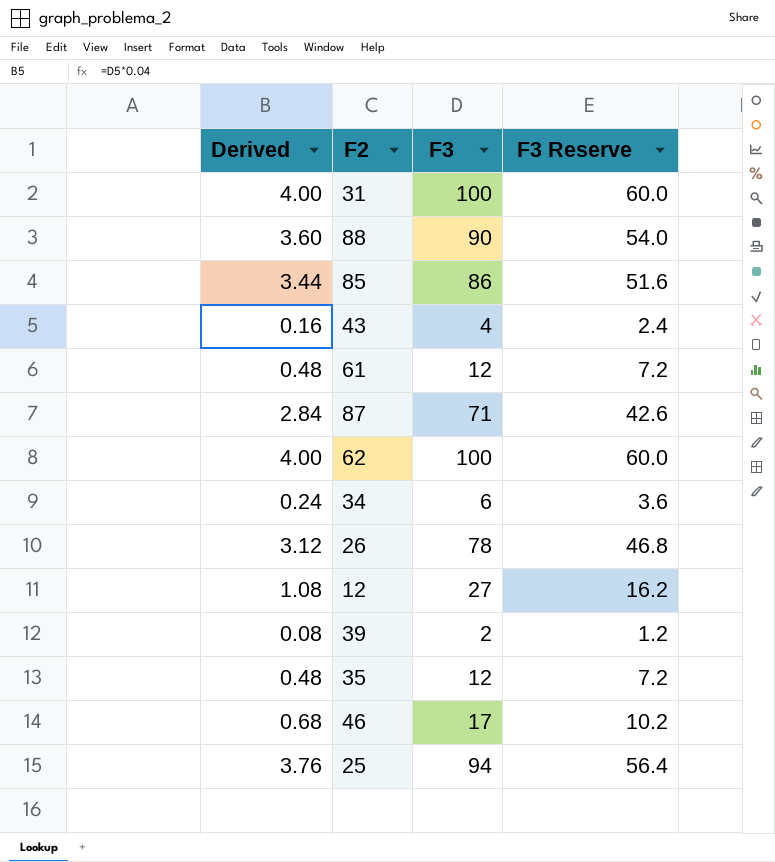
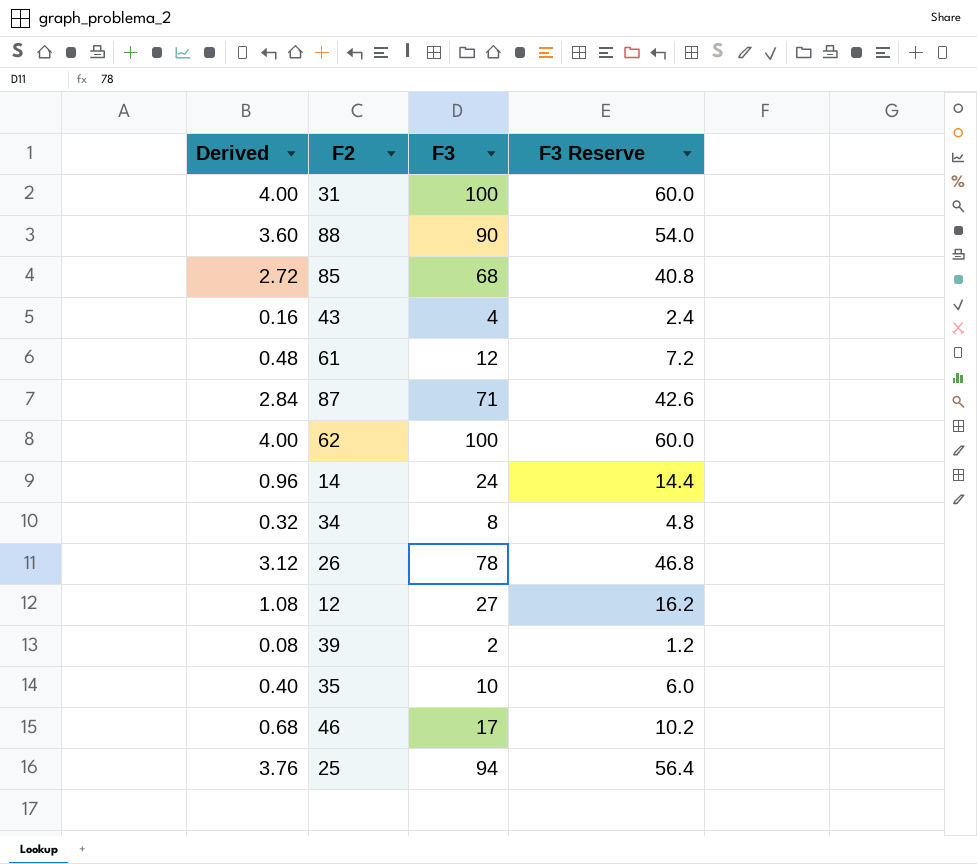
85 | Derived: 3.44 -> 2.72
85 | F3: 86 -> 68
85 | F3 Reserve: 51.6 -> 40.8
row 14: none -> 0.96 | 24 | 14.4
34 | Derived: 0.24 -> 0.32
34 | F3: 6 -> 8
34 | F3 Reserve: 3.6 -> 4.8
35 | Derived: 0.48 -> 0.40
35 | F3: 12 -> 10
35 | F3 Reserve: 7.2 -> 6.0

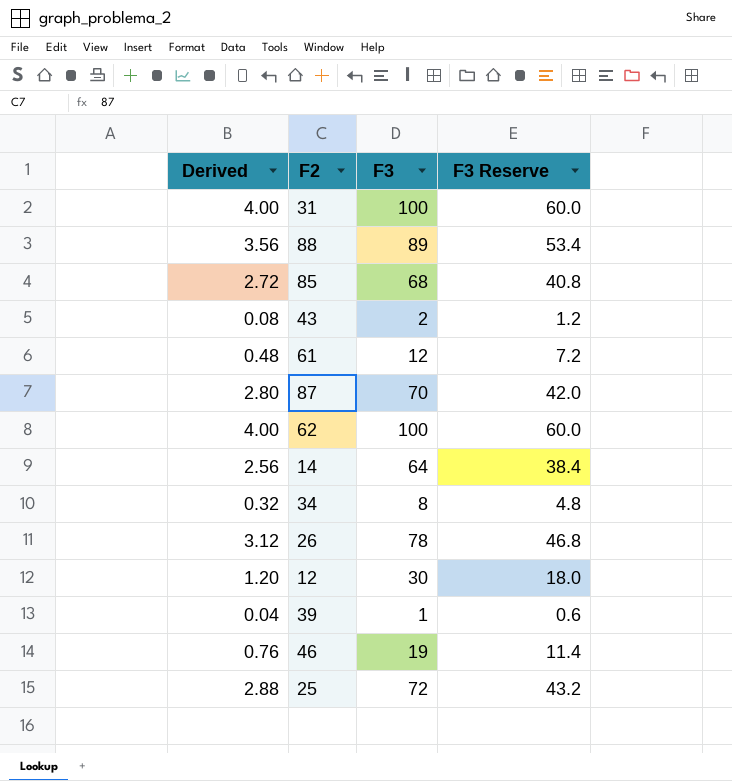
row 35: 0.40 | 10 | 6.0 -> none
88 | Derived: 3.60 -> 3.56
88 | F3: 90 -> 89
88 | F3 Reserve: 54.0 -> 53.4
43 | Derived: 0.16 -> 0.08
43 | F3: 4 -> 2
43 | F3 Reserve: 2.4 -> 1.2
87 | Derived: 2.84 -> 2.80
87 | F3: 71 -> 70
87 | F3 Reserve: 42.6 -> 42.0
14 | Derived: 0.96 -> 2.56
14 | F3: 24 -> 64
14 | F3 Reserve: 14.4 -> 38.4
12 | Derived: 1.08 -> 1.20
12 | F3: 27 -> 30
12 | F3 Reserve: 16.2 -> 18.0
39 | Derived: 0.08 -> 0.04
39 | F3: 2 -> 1
39 | F3 Reserve: 1.2 -> 0.6
46 | Derived: 0.68 -> 0.76
46 | F3: 17 -> 19
46 | F3 Reserve: 10.2 -> 11.4
25 | Derived: 3.76 -> 2.88
25 | F3: 94 -> 72
25 | F3 Reserve: 56.4 -> 43.2

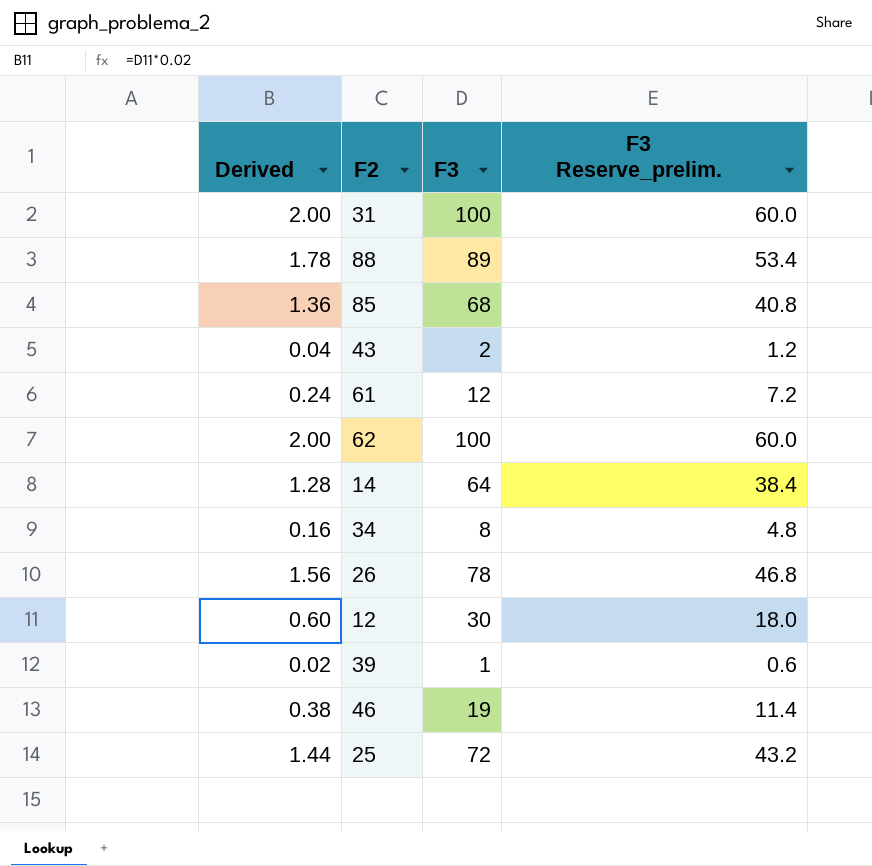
column Derived | formula: [F3] * 0.04 -> [F3] * 0.02
column name: F3 Reserve -> F3 Reserve_prelim.
row 87: 2.80 | 70 | 42.0 -> none

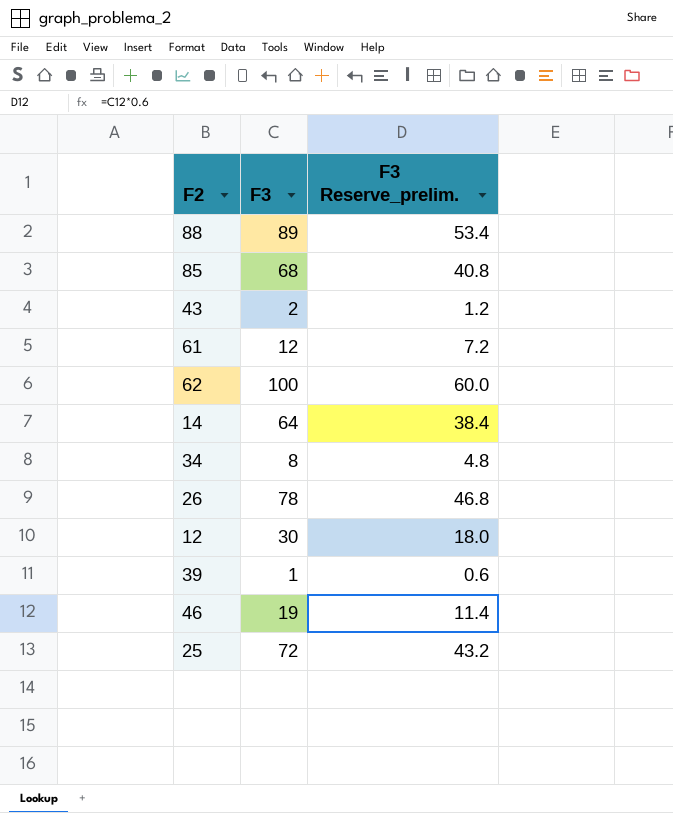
column Derived | formula: [F3] * 0.02 -> none
row 31: 2.00 | 100 | 60.0 -> none

